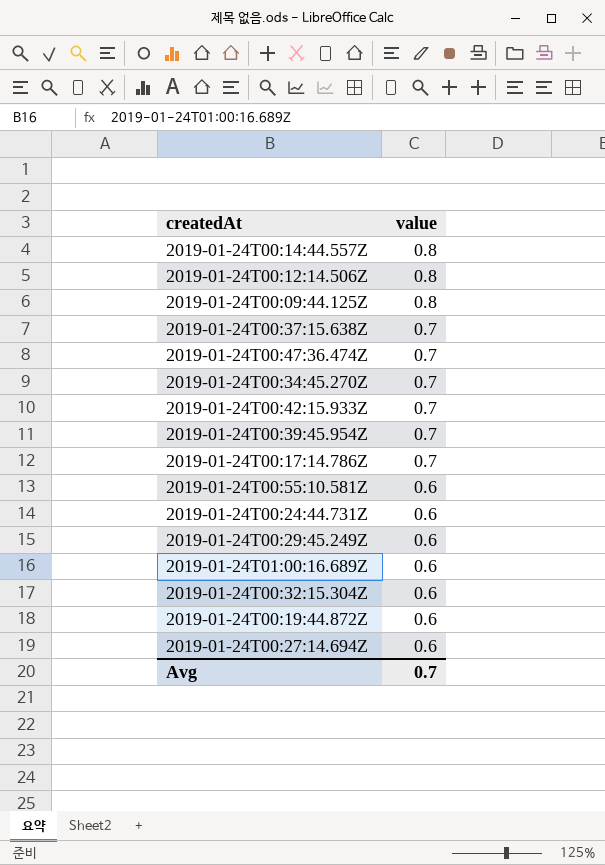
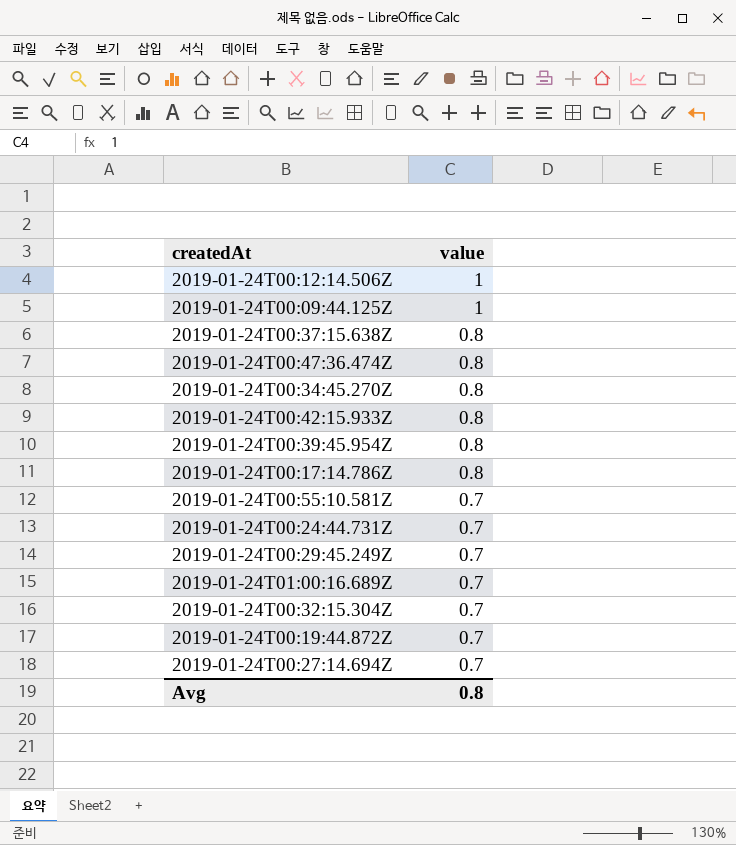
row 2019-01-24T00:14:44.557Z: 0.8 -> none
2019-01-24T00:12:14.506Z | value: 0.8 -> 1
2019-01-24T00:09:44.125Z | value: 0.8 -> 1
2019-01-24T00:37:15.638Z | value: 0.7 -> 0.8
2019-01-24T00:47:36.474Z | value: 0.7 -> 0.8
2019-01-24T00:34:45.270Z | value: 0.7 -> 0.8
2019-01-24T00:42:15.933Z | value: 0.7 -> 0.8
2019-01-24T00:39:45.954Z | value: 0.7 -> 0.8
2019-01-24T00:17:14.786Z | value: 0.7 -> 0.8
2019-01-24T00:55:10.581Z | value: 0.6 -> 0.7
2019-01-24T00:24:44.731Z | value: 0.6 -> 0.7
2019-01-24T00:29:45.249Z | value: 0.6 -> 0.7
2019-01-24T01:00:16.689Z | value: 0.6 -> 0.7
2019-01-24T00:32:15.304Z | value: 0.6 -> 0.7
2019-01-24T00:19:44.872Z | value: 0.6 -> 0.7
2019-01-24T00:27:14.694Z | value: 0.6 -> 0.7
Avg | value: 0.7 -> 0.8

